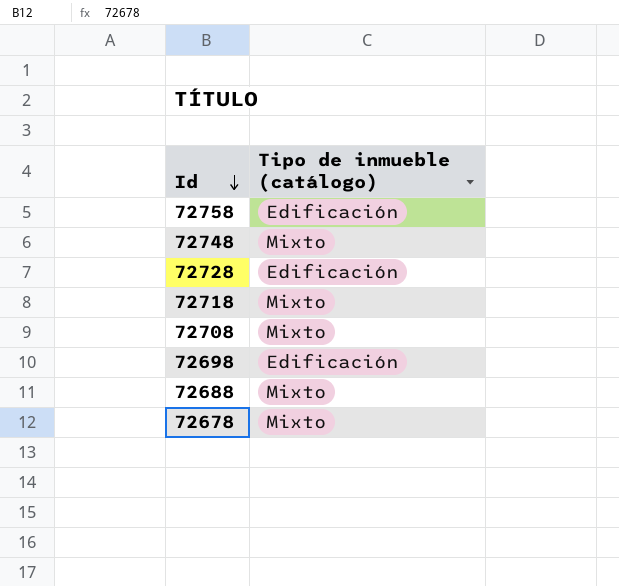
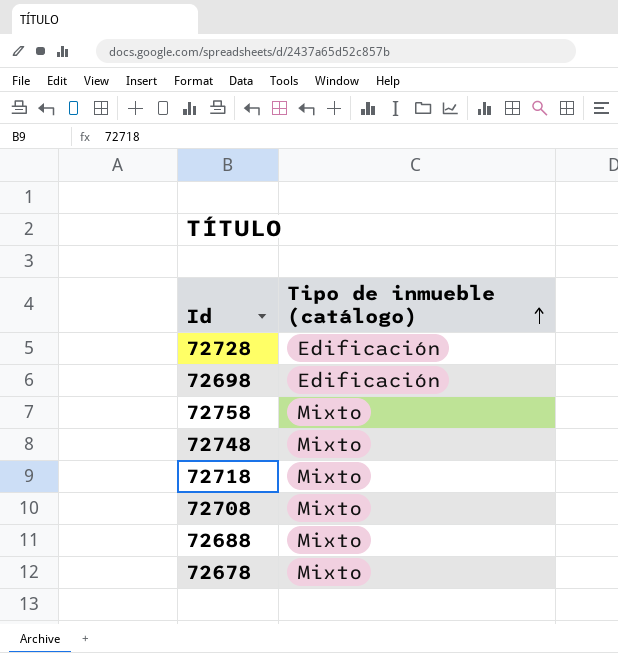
row order: Id descending -> Tipo de inmueble (catálogo) ascending
72758 | Tipo de inmueble (catálogo): Edificación -> Mixto

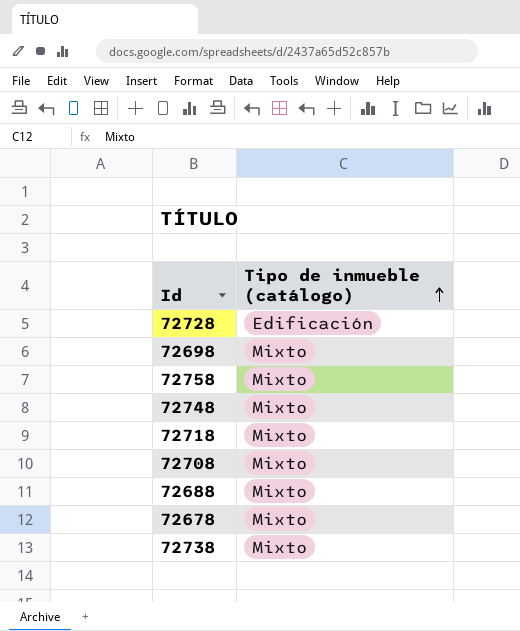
72698 | Tipo de inmueble (catálogo): Edificación -> Mixto
row 72738: none -> Mixto

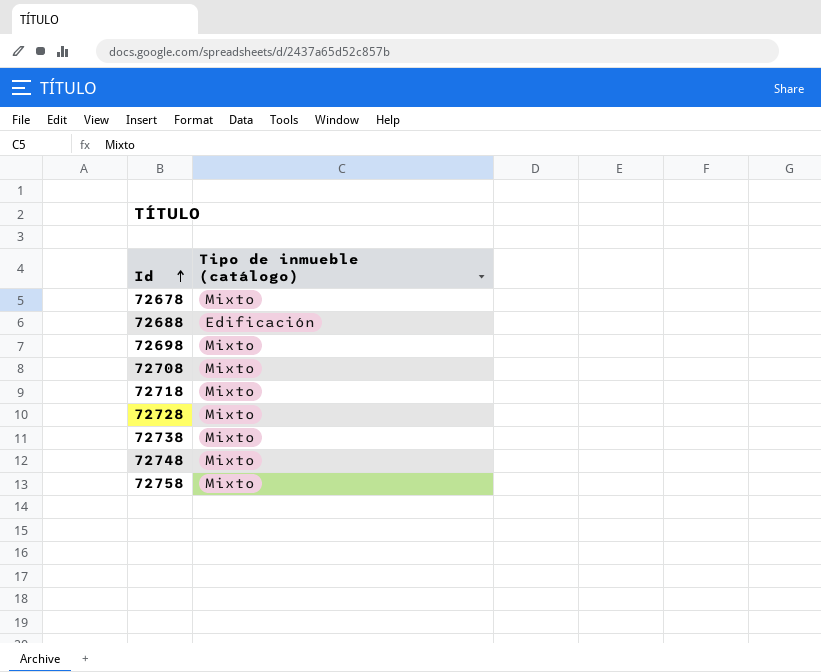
row order: Tipo de inmueble (catálogo) ascending -> Id ascending
72688 | Tipo de inmueble (catálogo): Mixto -> Edificación
72728 | Tipo de inmueble (catálogo): Edificación -> Mixto

